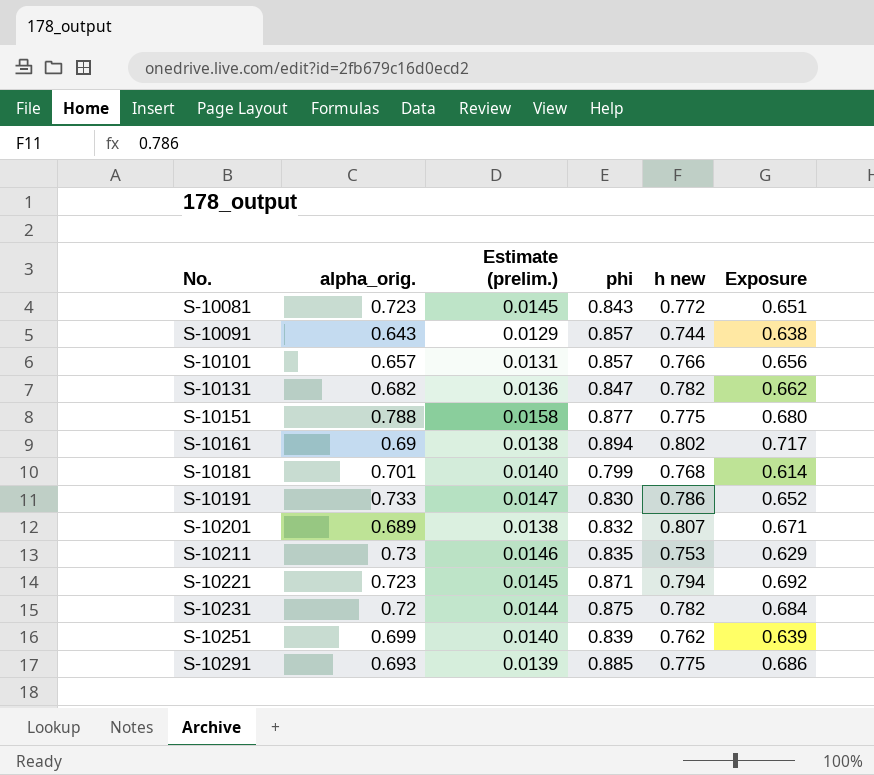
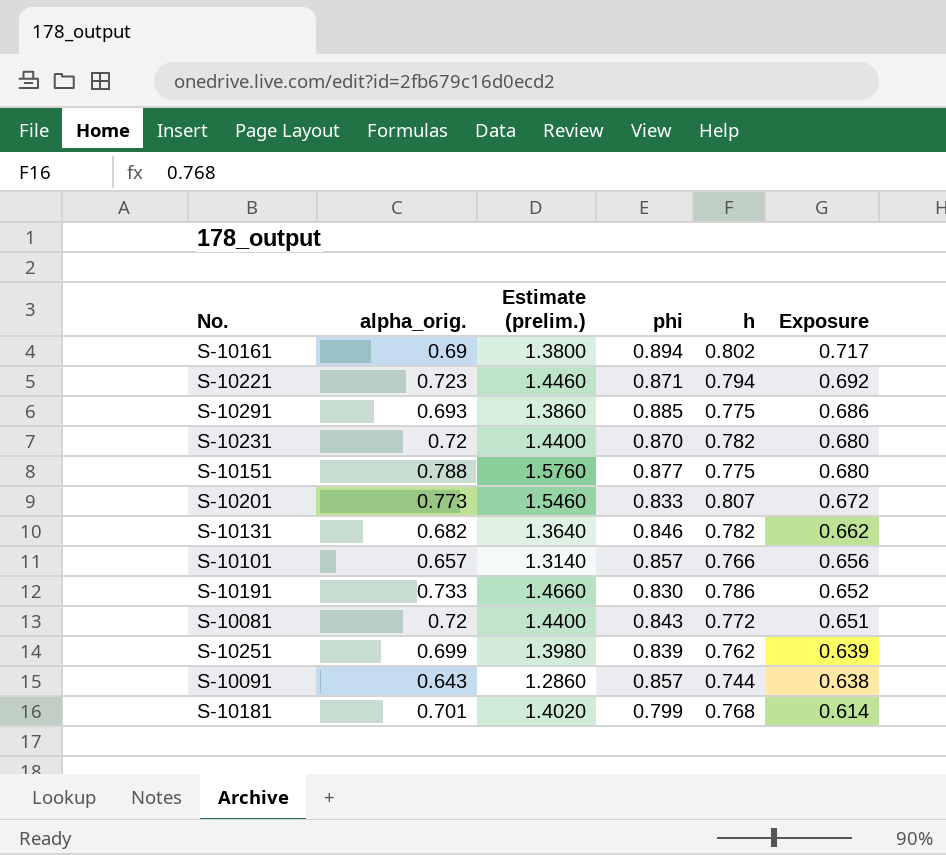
row order: No. ascending -> Exposure descending
column Estimate (prelim.) | formula: [alpha_orig.] * 0.02 -> [alpha_orig.] * 2
column name: h new -> h
row S-10211: 0.73 | 0.0146 | 0.835 | 0.753 | 0.629 -> none
S-10231 | phi: 0.875 -> 0.870
S-10231 | Exposure: 0.684 -> 0.680
S-10201 | alpha_orig.: 0.689 -> 0.773
S-10201 | phi: 0.832 -> 0.833
S-10201 | Exposure: 0.671 -> 0.672
S-10131 | phi: 0.847 -> 0.846
S-10081 | alpha_orig.: 0.723 -> 0.72

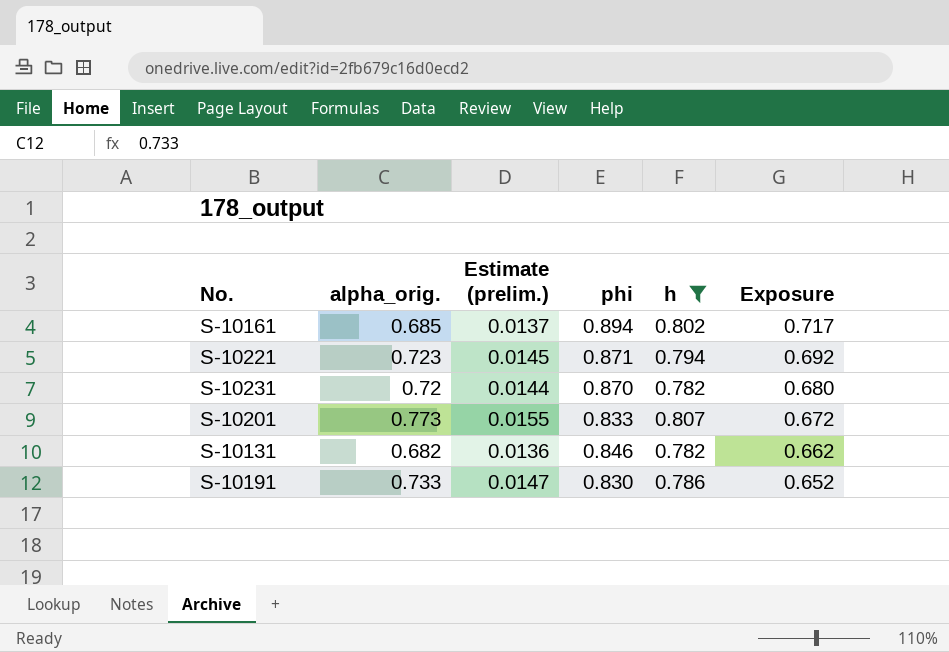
filter: none -> h >= 0.782
column Estimate (prelim.) | formula: [alpha_orig.] * 2 -> [alpha_orig.] * 0.02
S-10161 | alpha_orig.: 0.69 -> 0.685

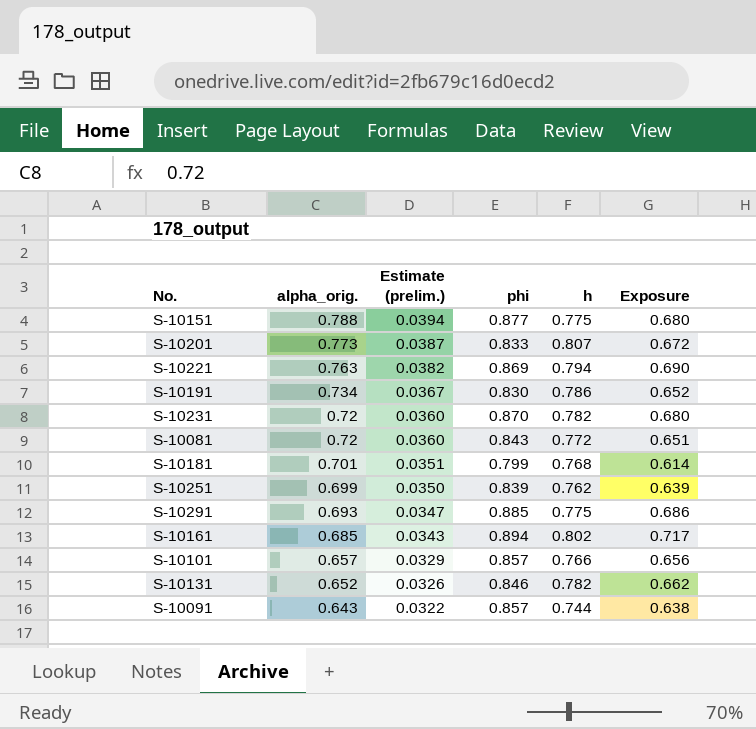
filter: h >= 0.782 -> none
row order: Exposure descending -> alpha_orig. descending
column Estimate (prelim.) | formula: [alpha_orig.] * 0.02 -> [alpha_orig.] * 0.05
S-10221 | alpha_orig.: 0.723 -> 0.763
S-10221 | phi: 0.871 -> 0.869
S-10221 | Exposure: 0.692 -> 0.690
S-10191 | alpha_orig.: 0.733 -> 0.734
S-10131 | alpha_orig.: 0.682 -> 0.652

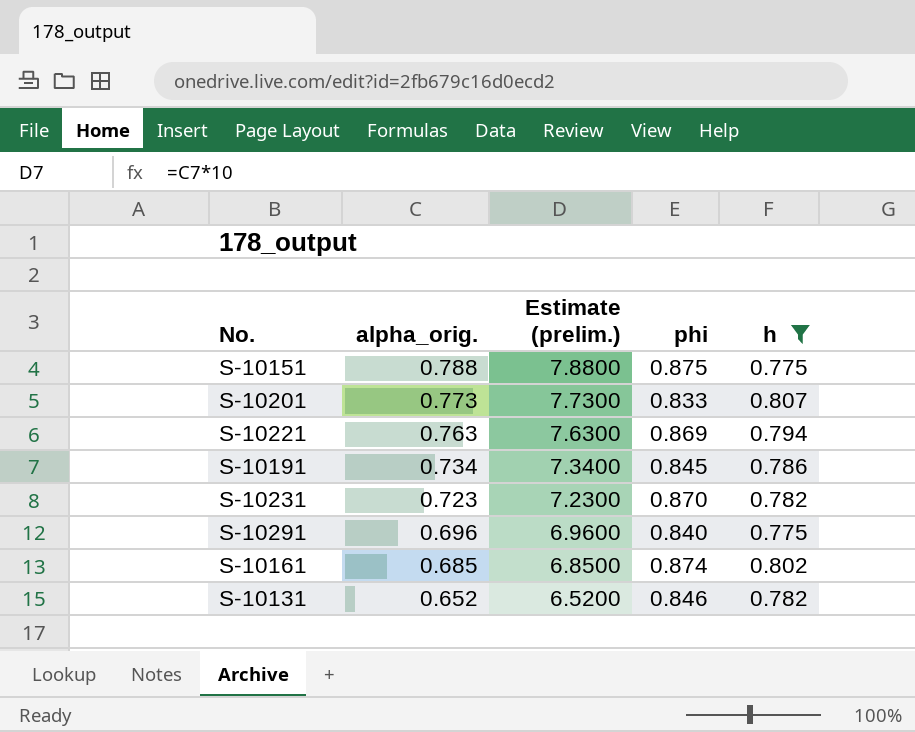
filter: none -> h >= 0.775
column Exposure | formula: [phi] * [h] -> none
column Estimate (prelim.) | formula: [alpha_orig.] * 0.05 -> [alpha_orig.] * 10
S-10151 | phi: 0.877 -> 0.875
S-10191 | phi: 0.830 -> 0.845
S-10231 | alpha_orig.: 0.72 -> 0.723
S-10291 | alpha_orig.: 0.693 -> 0.696
S-10291 | phi: 0.885 -> 0.840
S-10161 | phi: 0.894 -> 0.874

